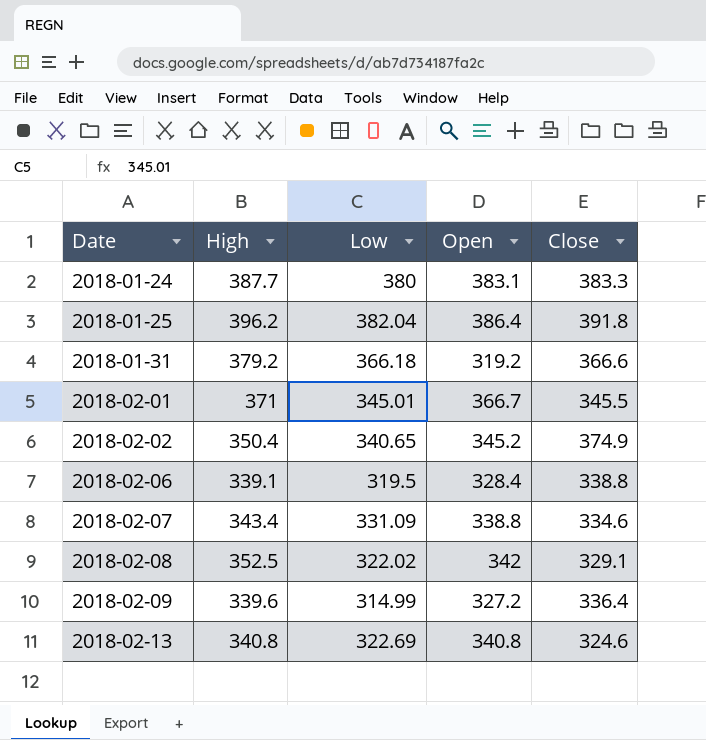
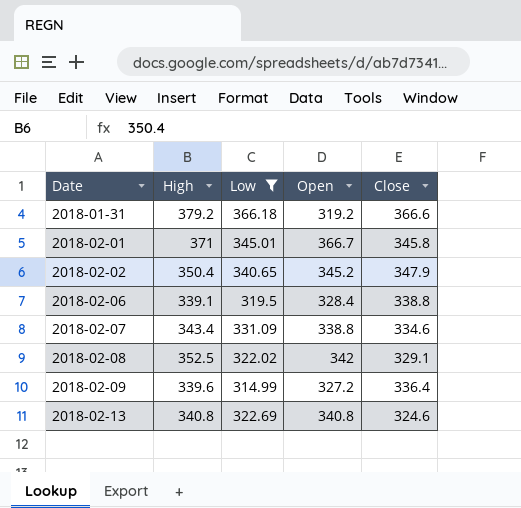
filter: none -> Low <= 366.18
2018-02-01 | Close: 345.5 -> 345.8
2018-02-02 | Close: 374.9 -> 347.9

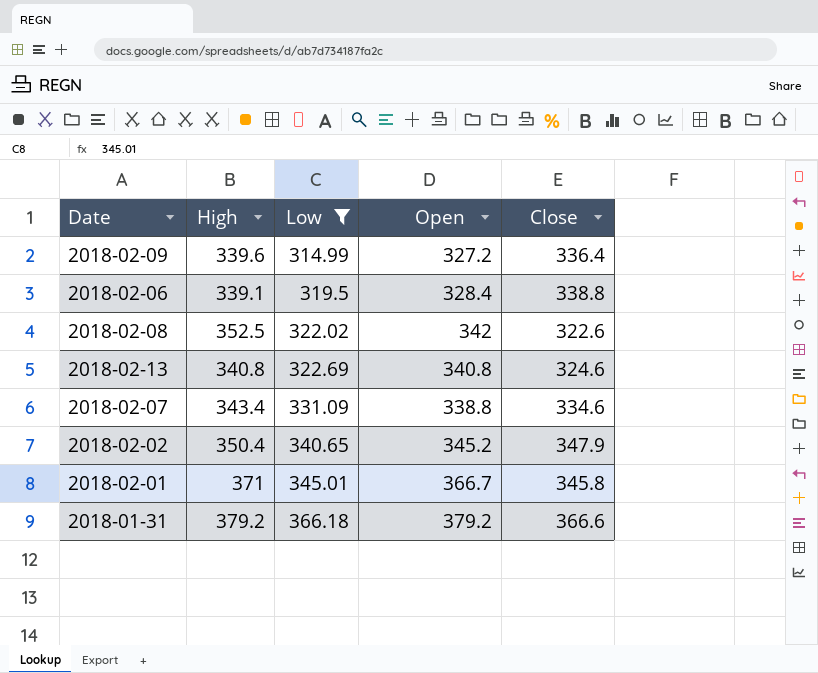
row order: Date ascending -> Low ascending
2018-02-08 | Close: 329.1 -> 322.6
2018-01-31 | Open: 319.2 -> 379.2

